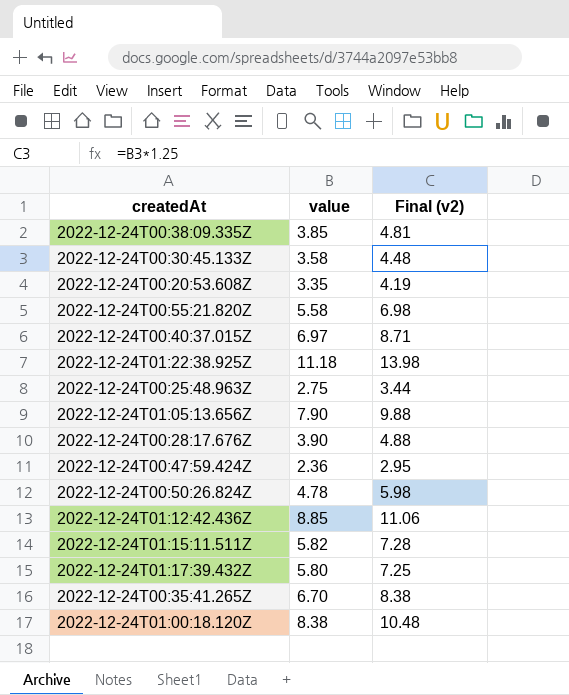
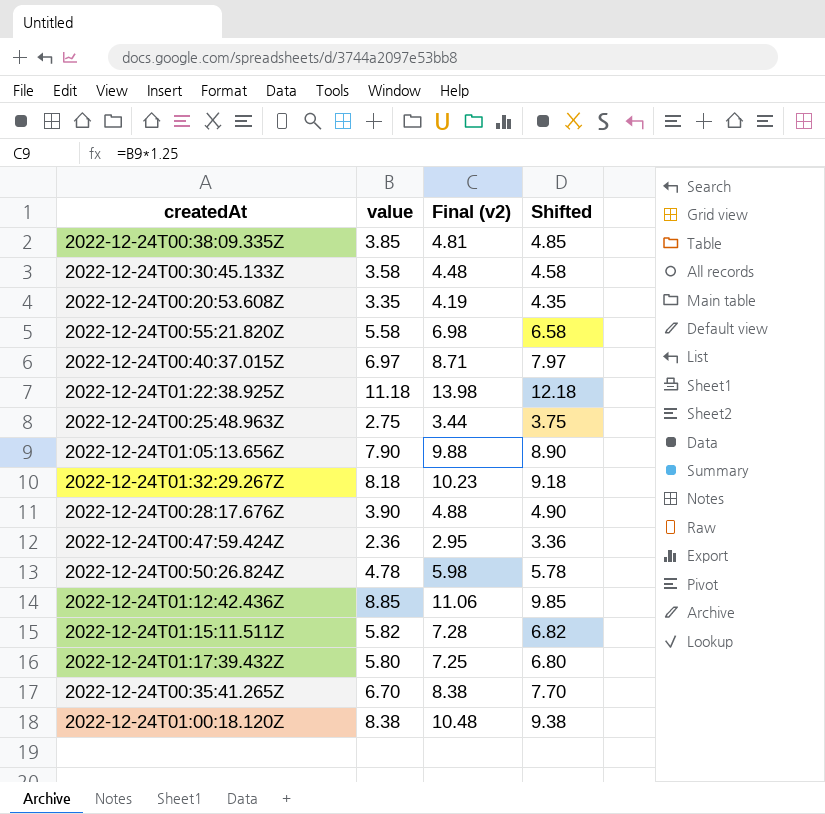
column Shifted | formula: none -> [value] + 1
row 2022-12-24T01:32:29.267Z: none -> 8.18 | 10.23 | 9.18

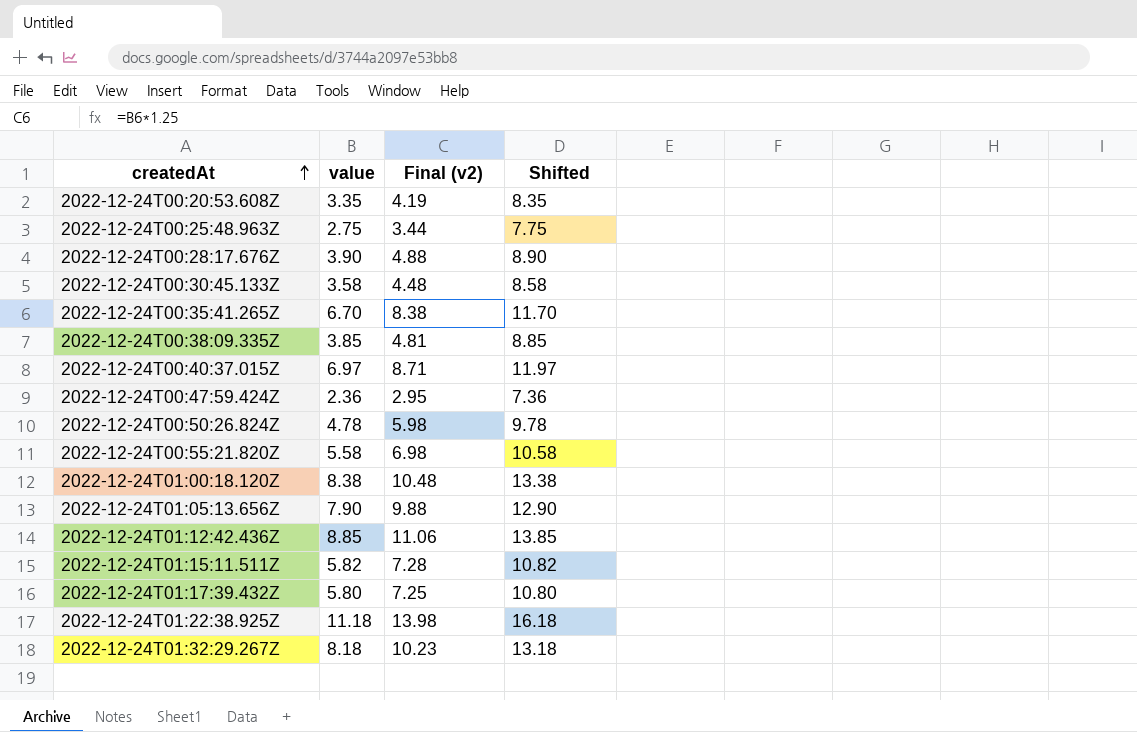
row order: none -> createdAt ascending
column Shifted | formula: [value] + 1 -> [value] + 5

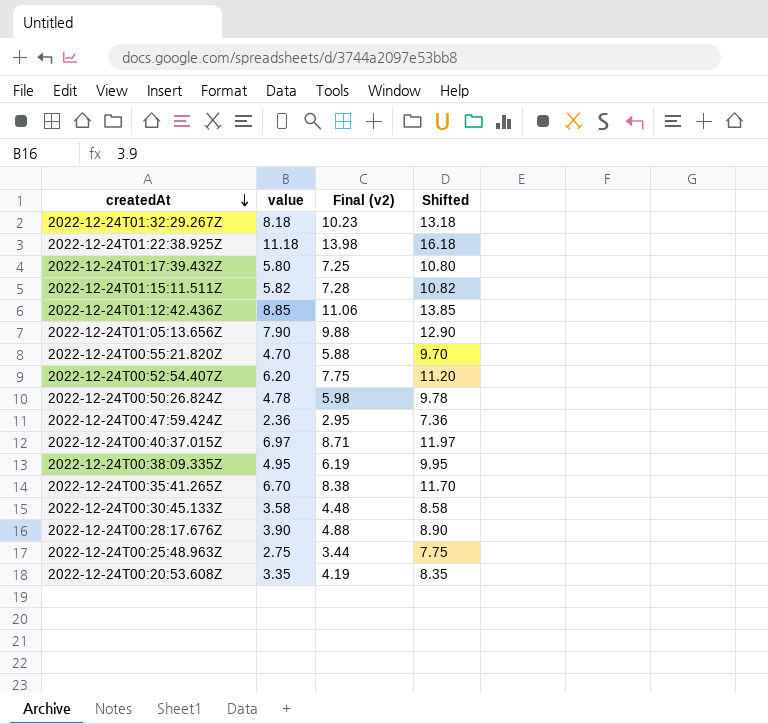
row order: createdAt ascending -> createdAt descending
row 2022-12-24T01:00:18.120Z: 8.38 | 10.48 | 13.38 -> none
2022-12-24T00:55:21.820Z | value: 5.58 -> 4.70
2022-12-24T00:55:21.820Z | Final (v2): 6.98 -> 5.88
2022-12-24T00:55:21.820Z | Shifted: 10.58 -> 9.70
row 2022-12-24T00:52:54.407Z: none -> 6.20 | 7.75 | 11.20
2022-12-24T00:38:09.335Z | value: 3.85 -> 4.95
2022-12-24T00:38:09.335Z | Final (v2): 4.81 -> 6.19
2022-12-24T00:38:09.335Z | Shifted: 8.85 -> 9.95

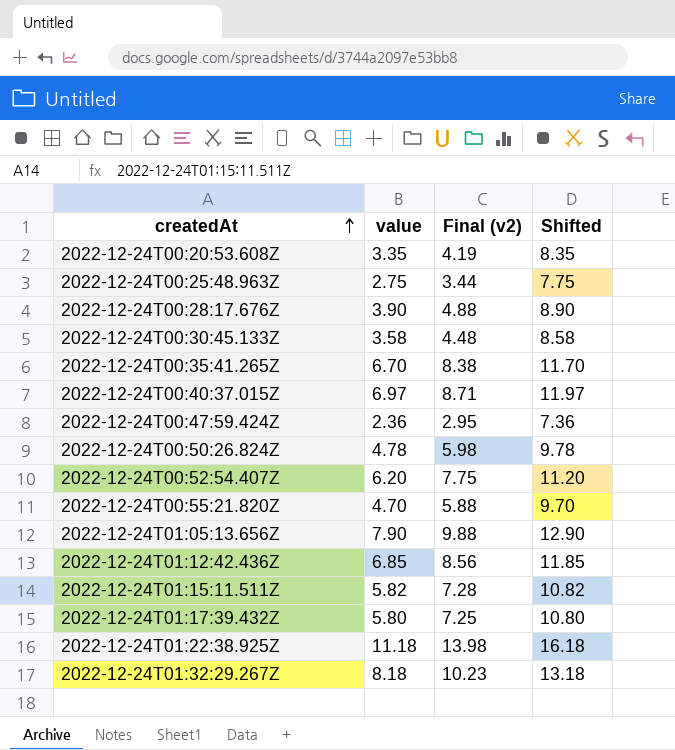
row order: createdAt descending -> createdAt ascending
row 2022-12-24T00:38:09.335Z: 4.95 | 6.19 | 9.95 -> none
2022-12-24T01:12:42.436Z | value: 8.85 -> 6.85
2022-12-24T01:12:42.436Z | Final (v2): 11.06 -> 8.56
2022-12-24T01:12:42.436Z | Shifted: 13.85 -> 11.85

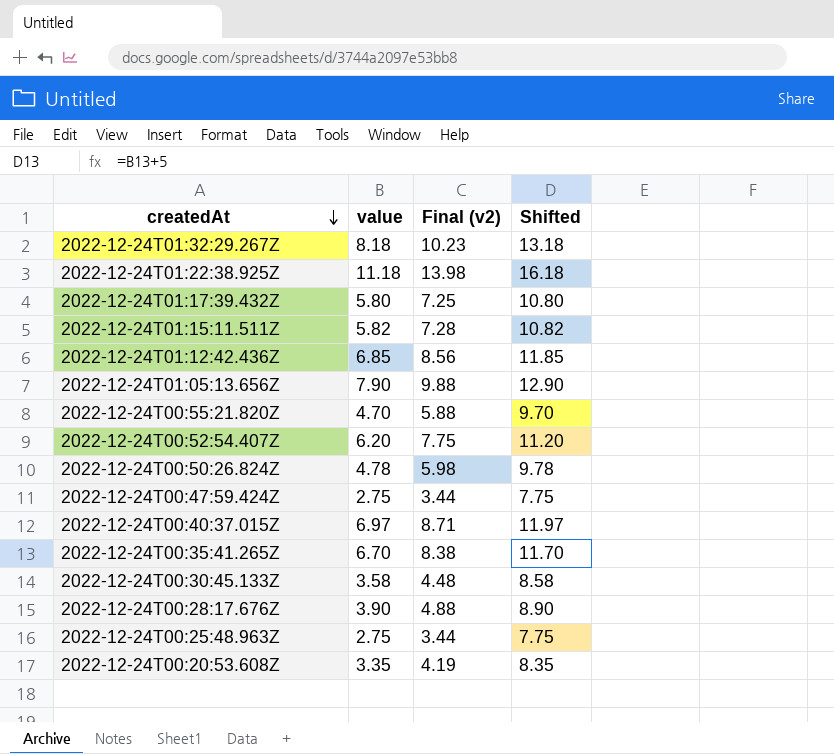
row order: createdAt ascending -> createdAt descending
2022-12-24T00:47:59.424Z | value: 2.36 -> 2.75
2022-12-24T00:47:59.424Z | Final (v2): 2.95 -> 3.44
2022-12-24T00:47:59.424Z | Shifted: 7.36 -> 7.75

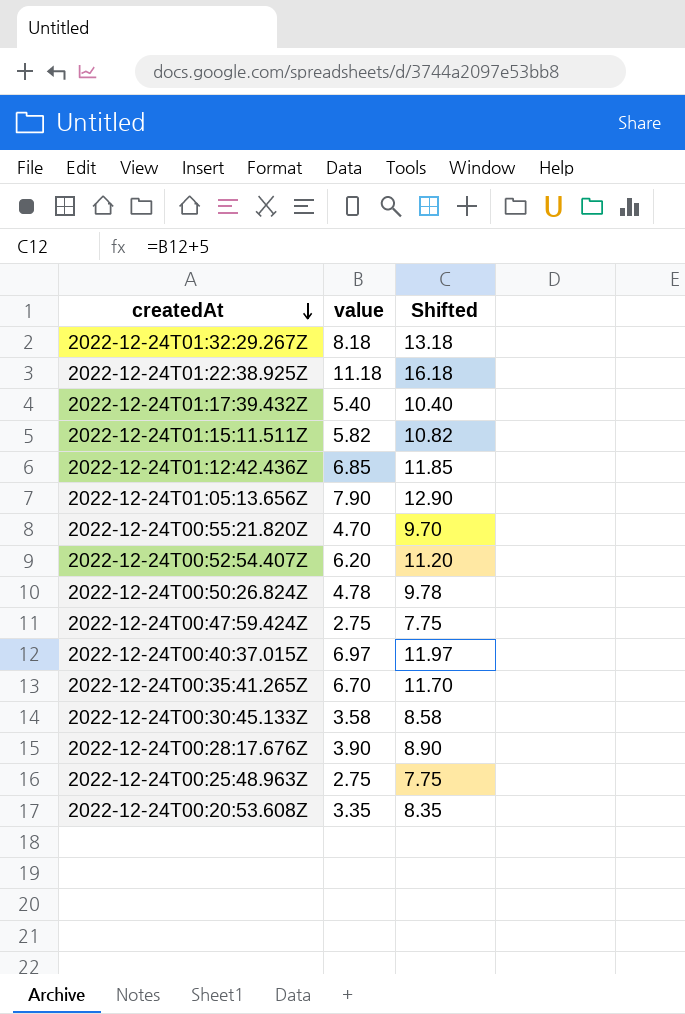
column Final (v2) | formula: [value] * 1.25 -> none
2022-12-24T01:17:39.432Z | value: 5.80 -> 5.40
2022-12-24T01:17:39.432Z | Shifted: 10.80 -> 10.40

